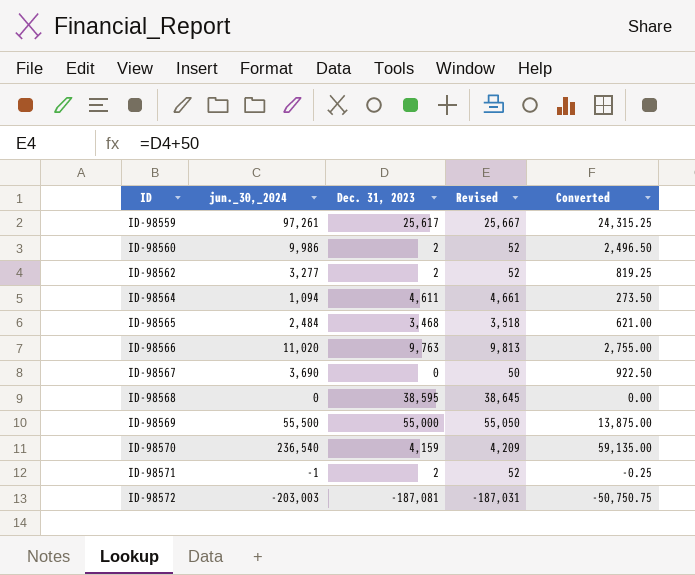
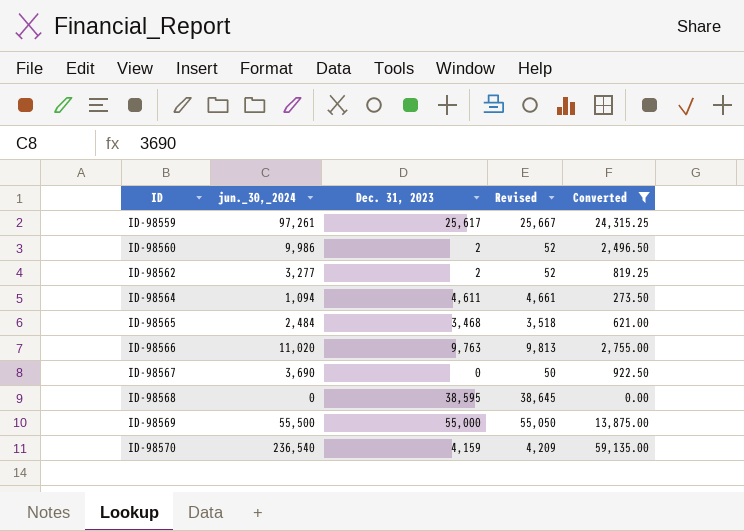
filter: none -> Converted >= 0.00

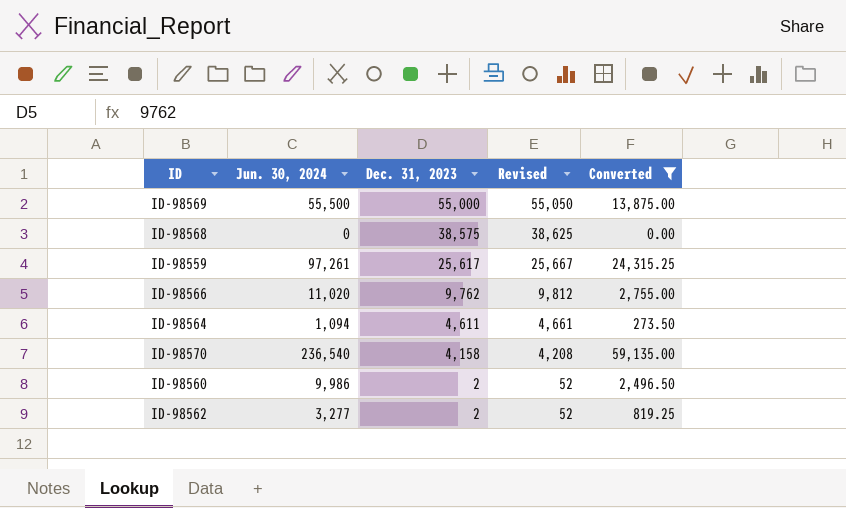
row order: ID ascending -> Dec. 31, 2023 descending
column name: jun._30,_2024 -> Jun. 30, 2024
row ID-98565: 2,484 | 3,468 | 3,518 | 621.00 -> none
row ID-98567: 3,690 | 0 | 50 | 922.50 -> none
ID-98568 | Dec. 31, 2023: 38,595 -> 38,575
ID-98568 | Revised: 38,645 -> 38,625
ID-98566 | Dec. 31, 2023: 9,763 -> 9,762
ID-98566 | Revised: 9,813 -> 9,812
ID-98570 | Dec. 31, 2023: 4,159 -> 4,158
ID-98570 | Revised: 4,209 -> 4,208

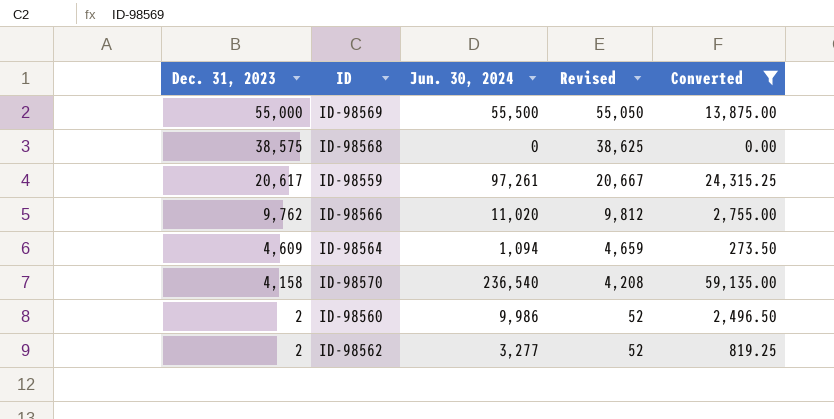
column Dec. 31, 2023 | position: 3 -> 1
ID-98559 | Dec. 31, 2023: 25,617 -> 20,617
ID-98559 | Revised: 25,667 -> 20,667
ID-98564 | Dec. 31, 2023: 4,611 -> 4,609
ID-98564 | Revised: 4,661 -> 4,659

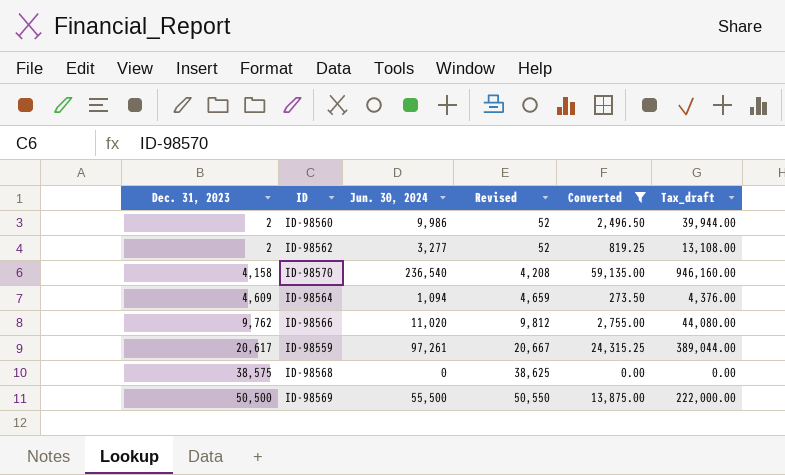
row order: Dec. 31, 2023 descending -> Dec. 31, 2023 ascending
column Tax_draft | formula: none -> [Jun. 30, 2024] * 4
ID-98569 | Dec. 31, 2023: 55,000 -> 50,500
ID-98569 | Revised: 55,050 -> 50,550

